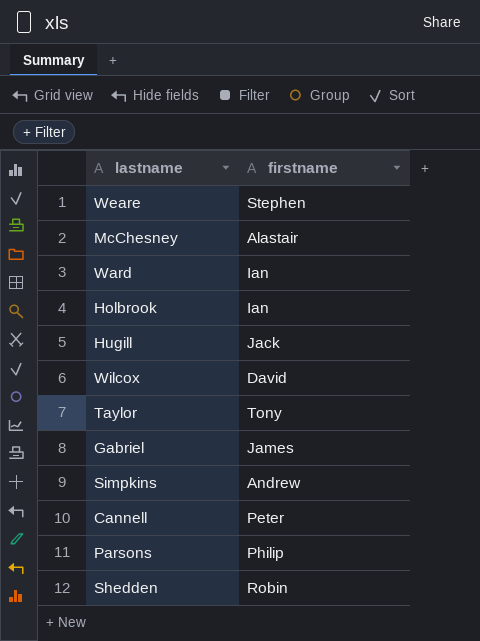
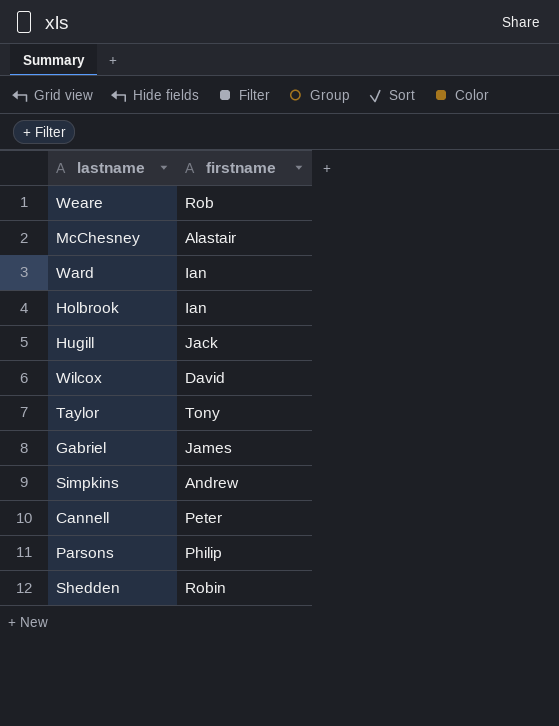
Weare | firstname: Stephen -> Rob

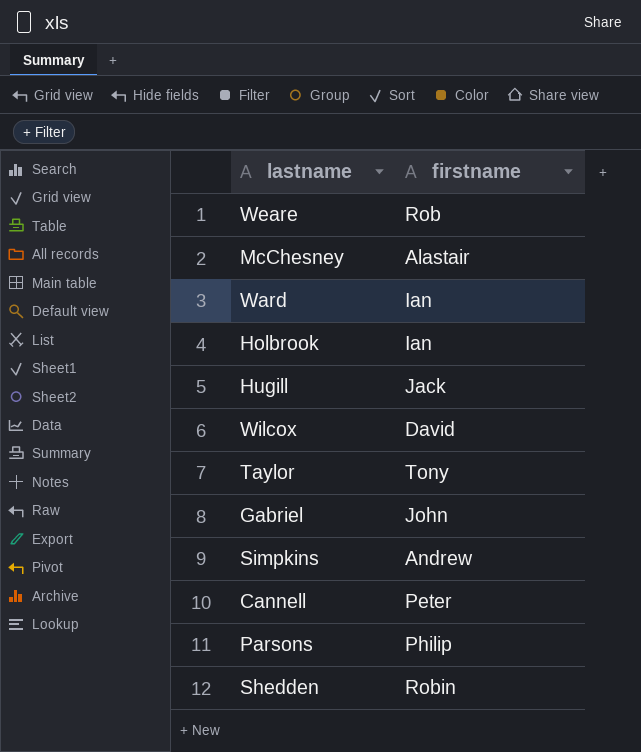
Gabriel | firstname: James -> John

